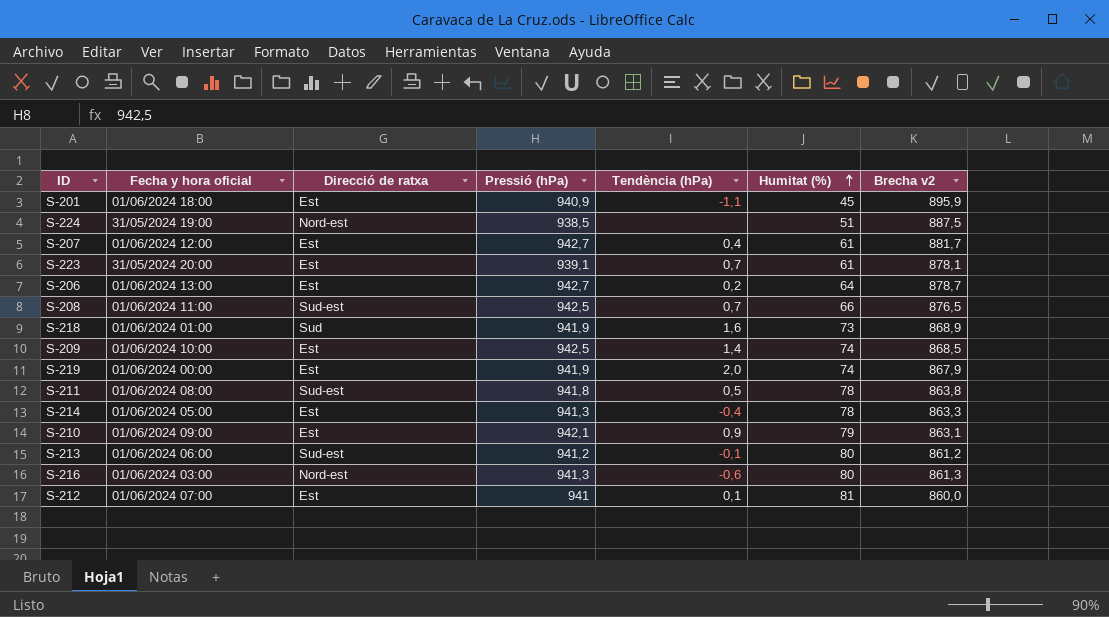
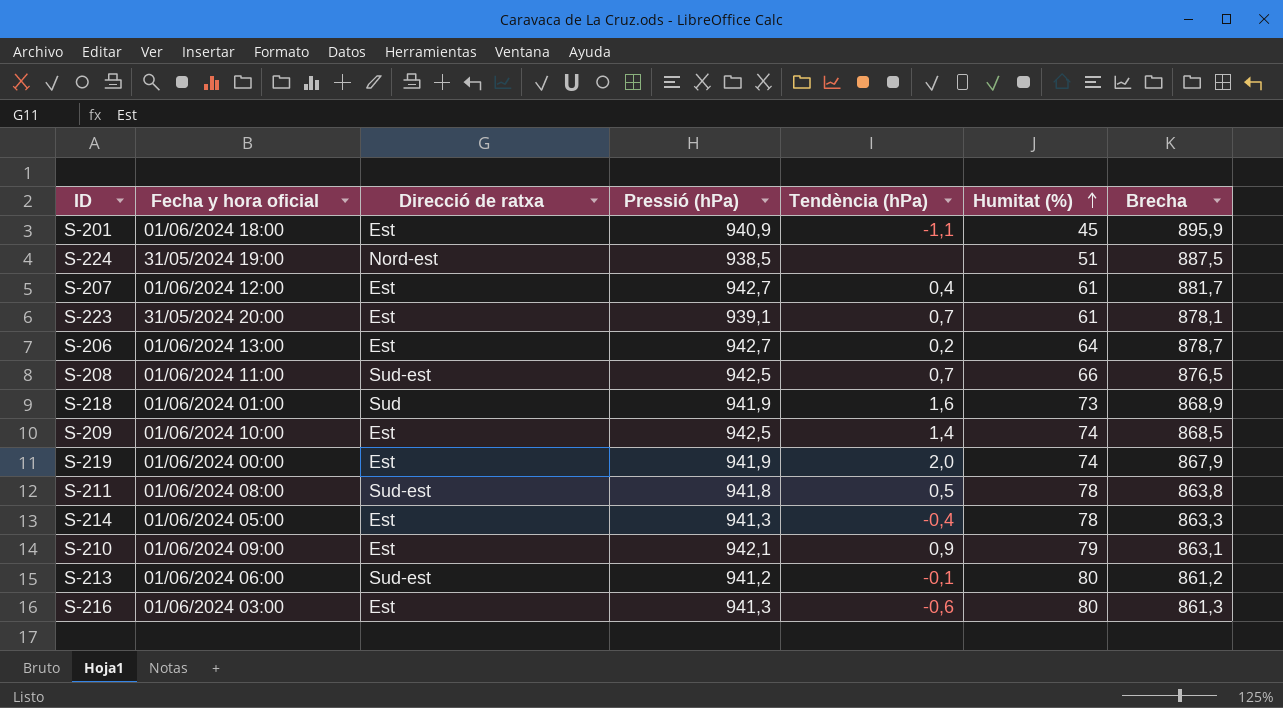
column name: Brecha v2 -> Brecha
row S-212: 01/06/2024 07:00 | Est | 941 | 0,1 | 81 | 860,0 -> none
S-216 | Direcció de ratxa: Nord-est -> Est

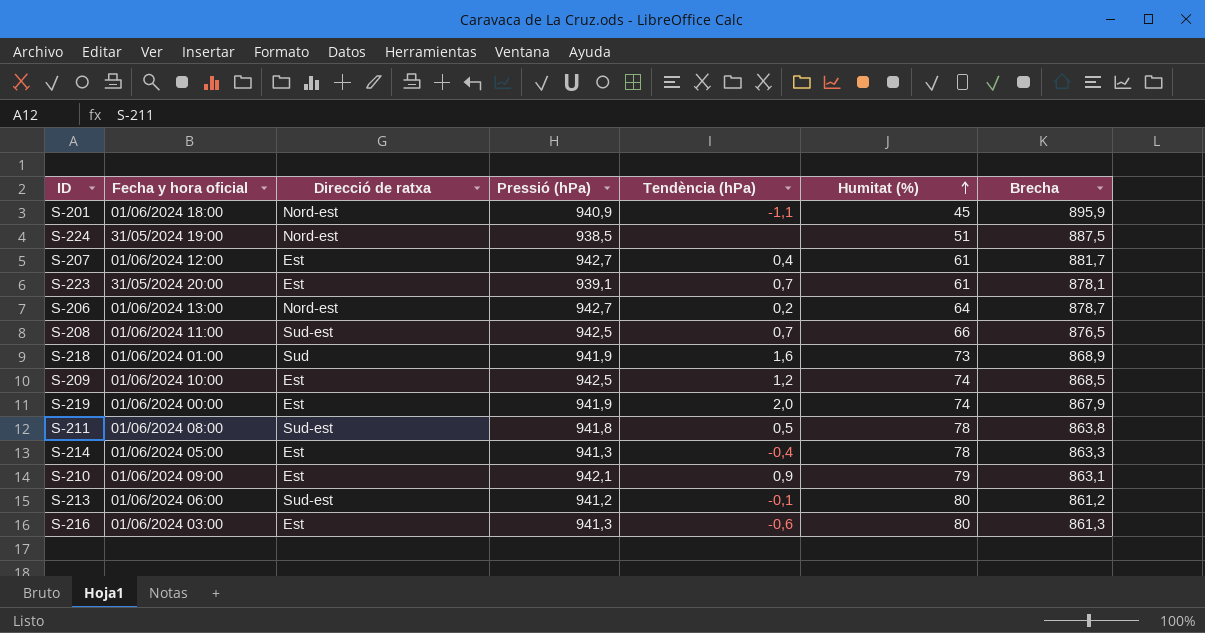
S-201 | Direcció de ratxa: Est -> Nord-est
S-206 | Direcció de ratxa: Est -> Nord-est
S-209 | Tendència (hPa): 1,4 -> 1,2

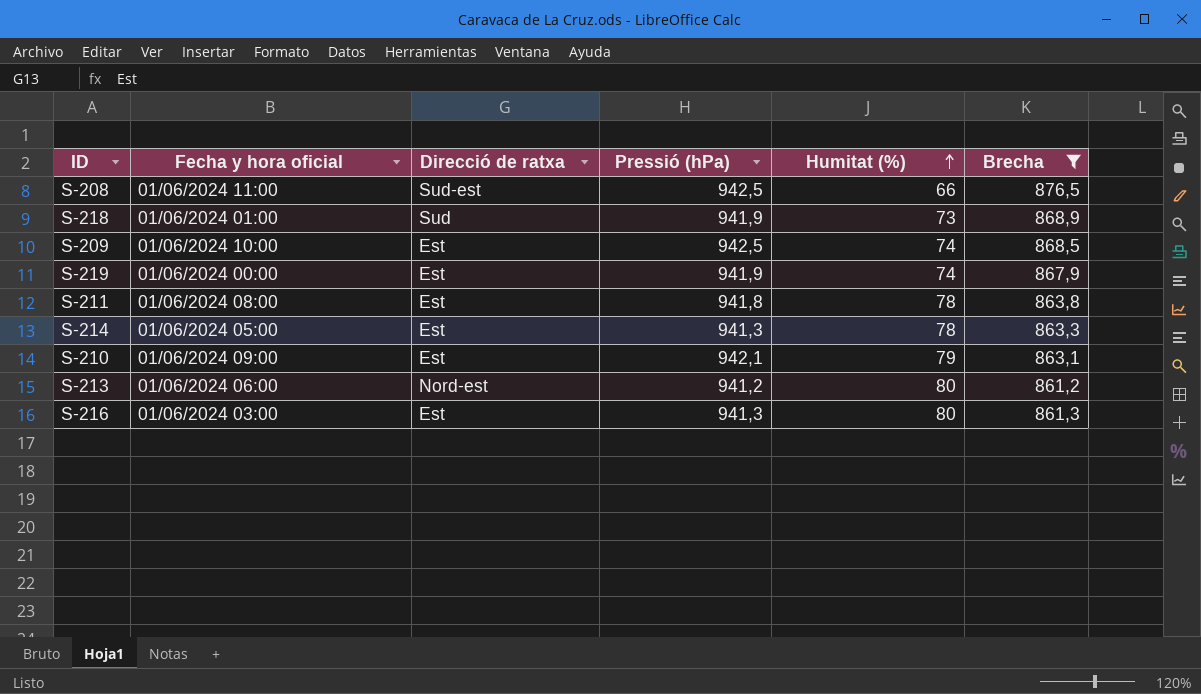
filter: none -> Brecha <= 876,5
column Tendència (hPa) | position: 5 -> none
S-211 | Direcció de ratxa: Sud-est -> Est
S-213 | Direcció de ratxa: Sud-est -> Nord-est

